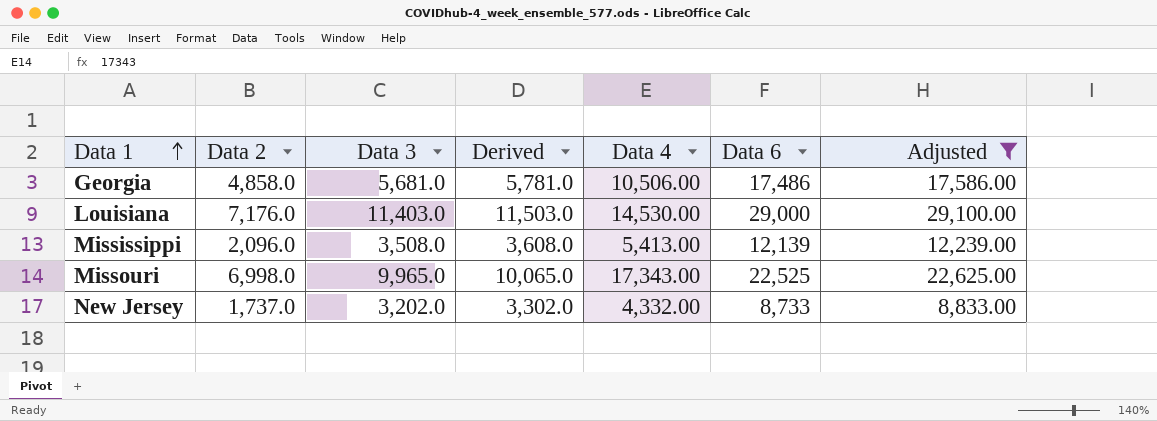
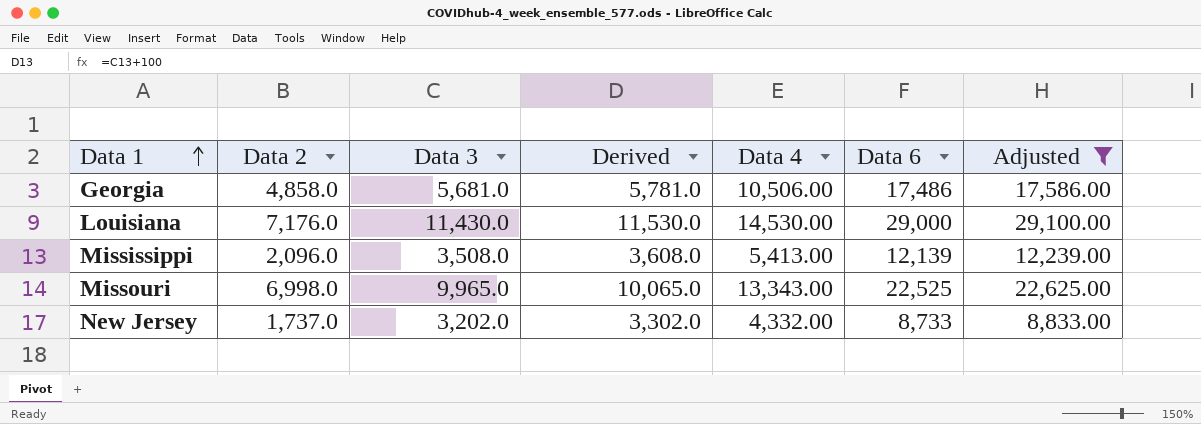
Louisiana | Data 3: 11,403.0 -> 11,430.0
Louisiana | Derived: 11,503.0 -> 11,530.0
Missouri | Data 4: 17,343.00 -> 13,343.00

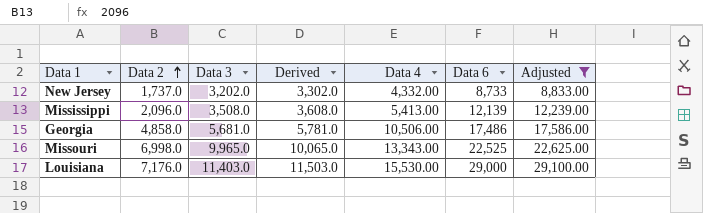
row order: Data 1 ascending -> Data 2 ascending
Louisiana | Data 3: 11,430.0 -> 11,403.0
Louisiana | Derived: 11,530.0 -> 11,503.0
Louisiana | Data 4: 14,530.00 -> 15,530.00

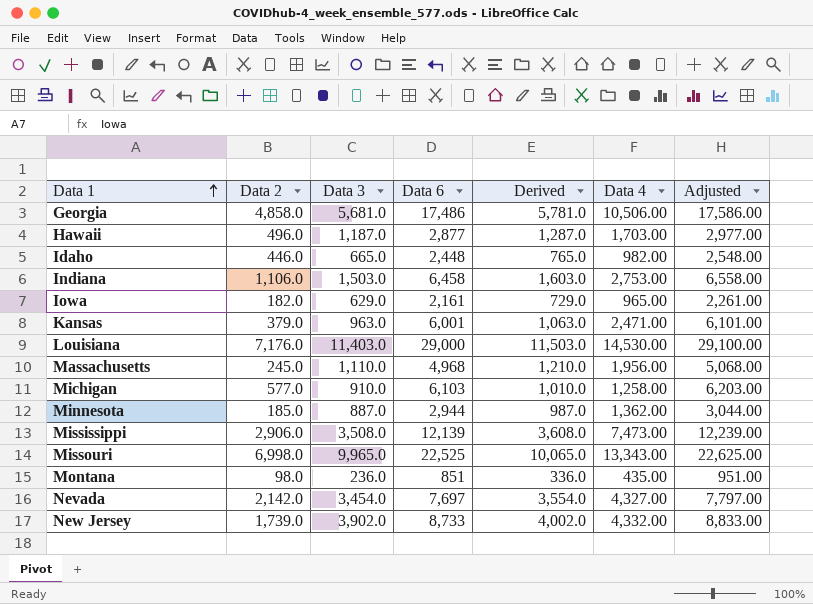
filter: Adjusted >= 8,833.00 -> none
row order: Data 2 ascending -> Data 1 ascending
column Data 6 | position: 6 -> 4
Louisiana | Data 4: 15,530.00 -> 14,530.00
Mississippi | Data 2: 2,096.0 -> 2,906.0
Mississippi | Data 4: 5,413.00 -> 7,473.00
New Jersey | Data 2: 1,737.0 -> 1,739.0
New Jersey | Data 3: 3,202.0 -> 3,902.0
New Jersey | Derived: 3,302.0 -> 4,002.0

